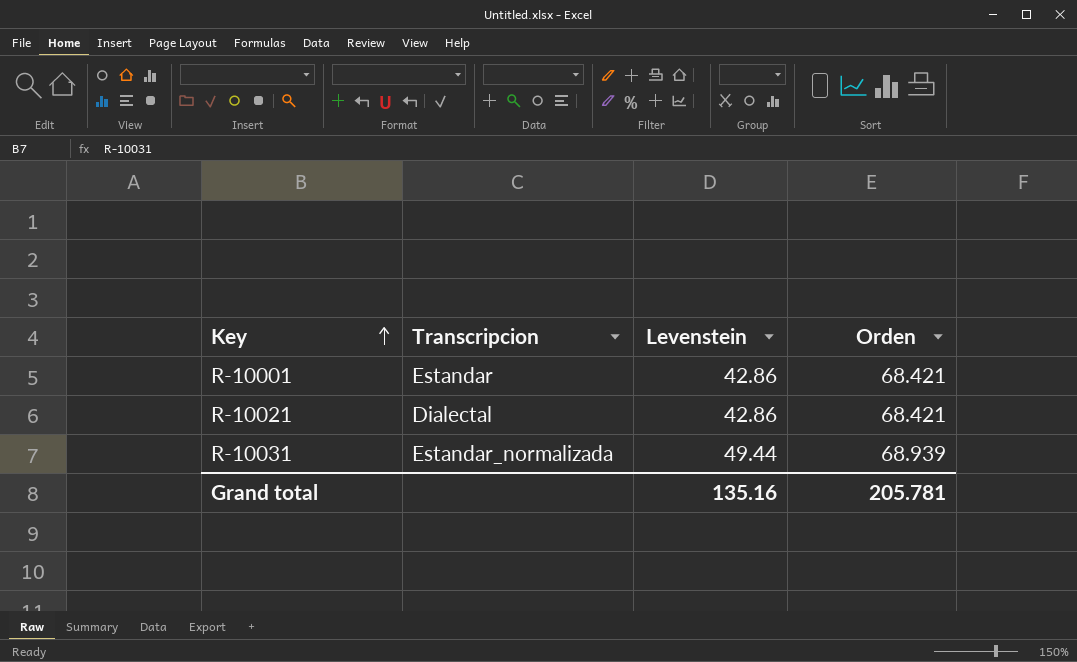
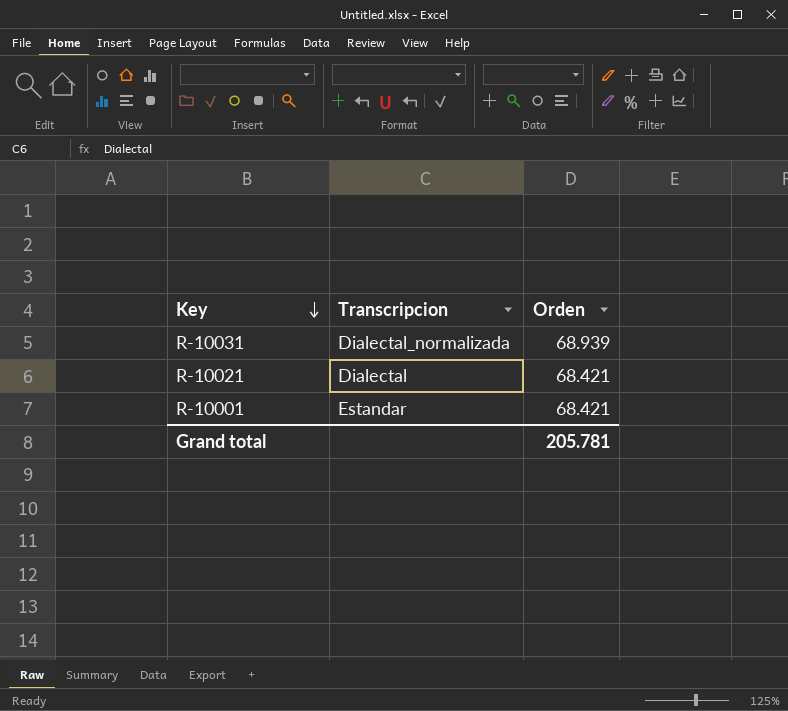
row order: Key ascending -> Key descending
column Levenstein | position: 3 -> none
R-10031 | Transcripcion: Estandar_normalizada -> Dialectal_normalizada

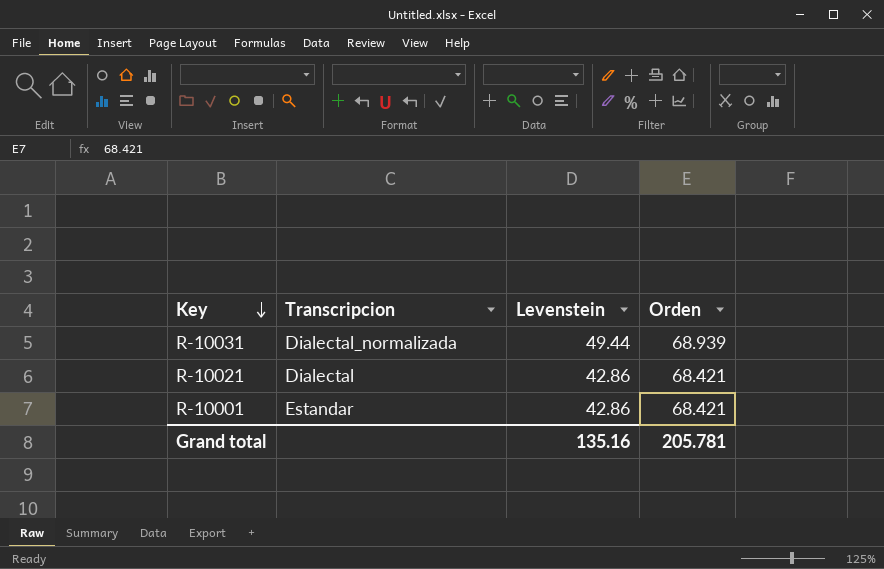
column Levenstein | position: none -> 3

